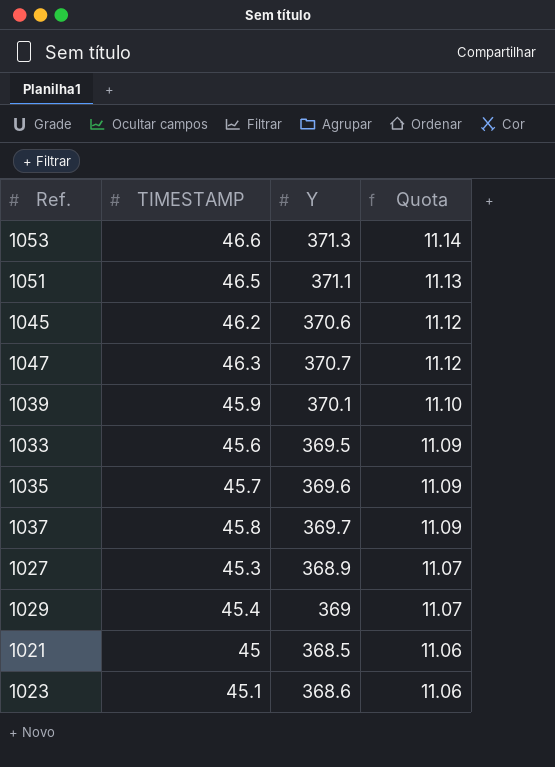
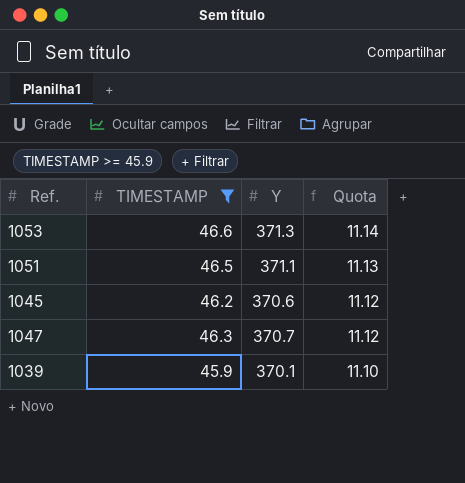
filter: none -> TIMESTAMP >= 45.9

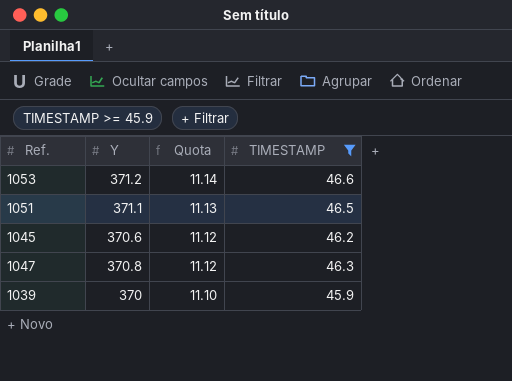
column TIMESTAMP | position: 2 -> 4
1053 | Y: 371.3 -> 371.2
1047 | Y: 370.7 -> 370.8
1039 | Y: 370.1 -> 370

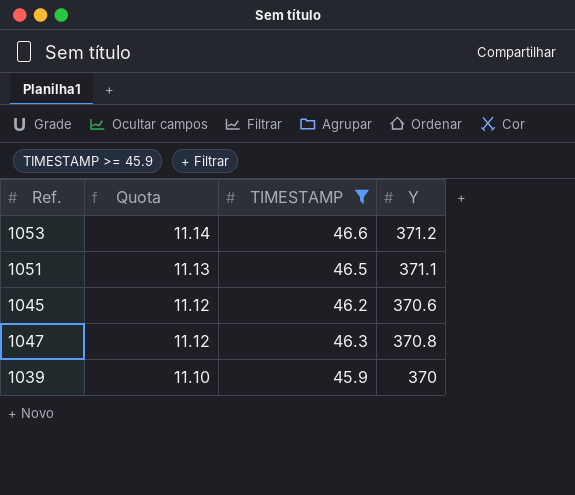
column Y | position: 2 -> 4

